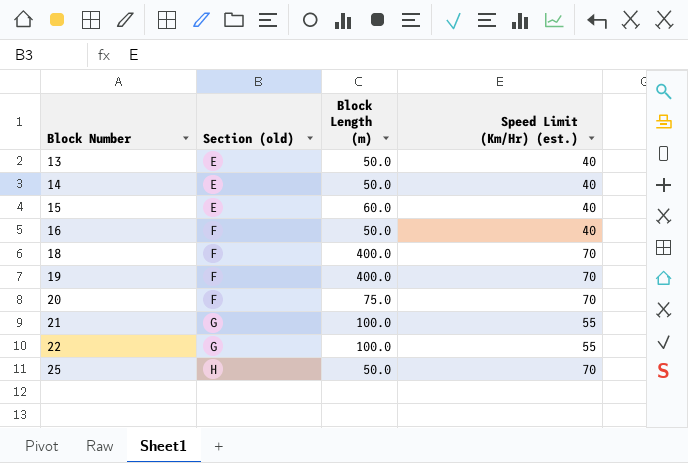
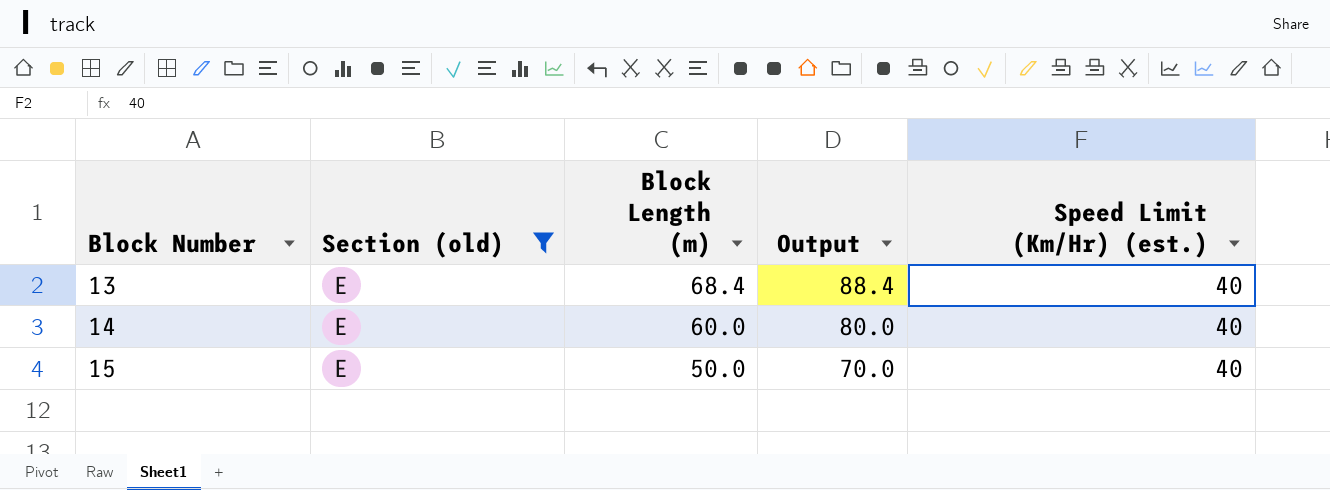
filter: none -> Section (old) = E
column Output | formula: none -> [Block Length (m)] + 20
13 | Block Length (m): 50.0 -> 68.4
14 | Block Length (m): 50.0 -> 60.0
15 | Block Length (m): 60.0 -> 50.0

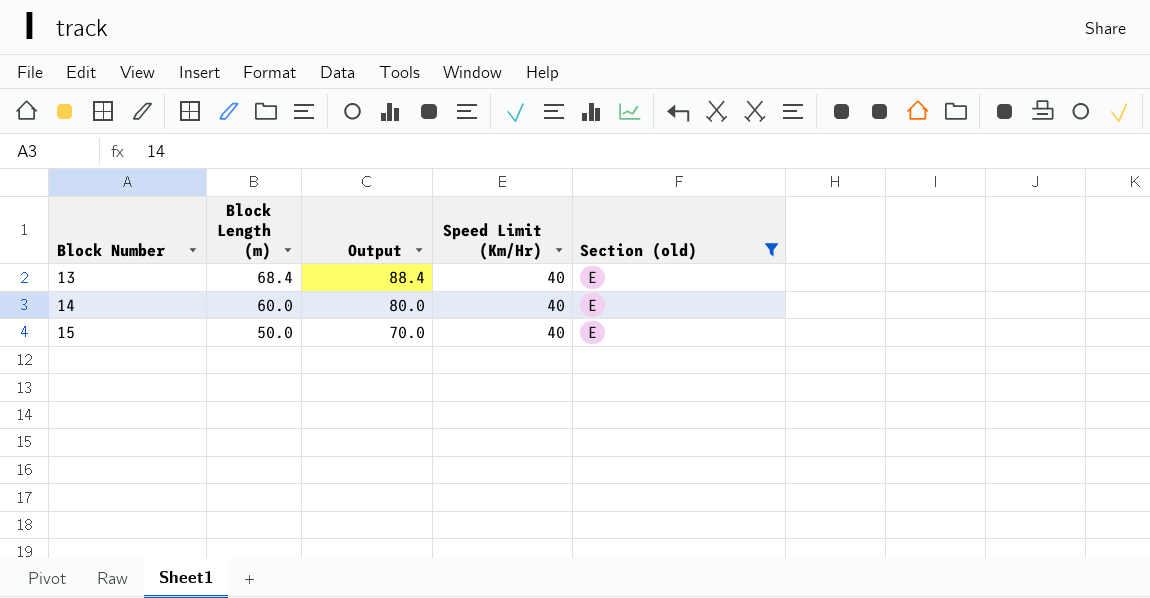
column name: Speed Limit (Km/Hr) (est.) -> Speed Limit (Km/Hr)
column Section (old) | position: 2 -> 5

